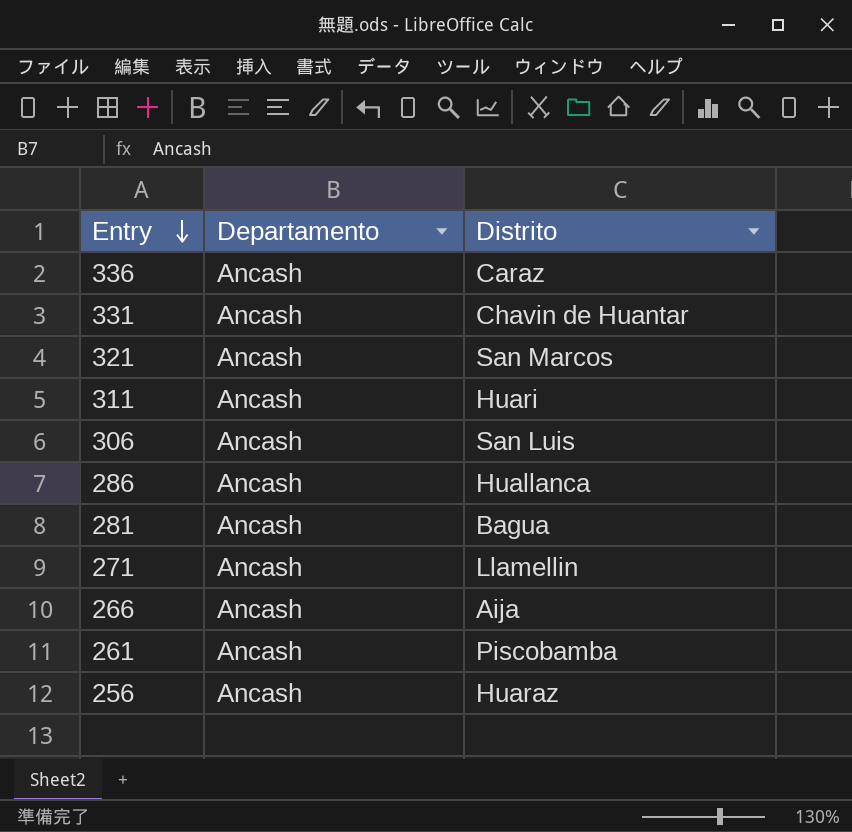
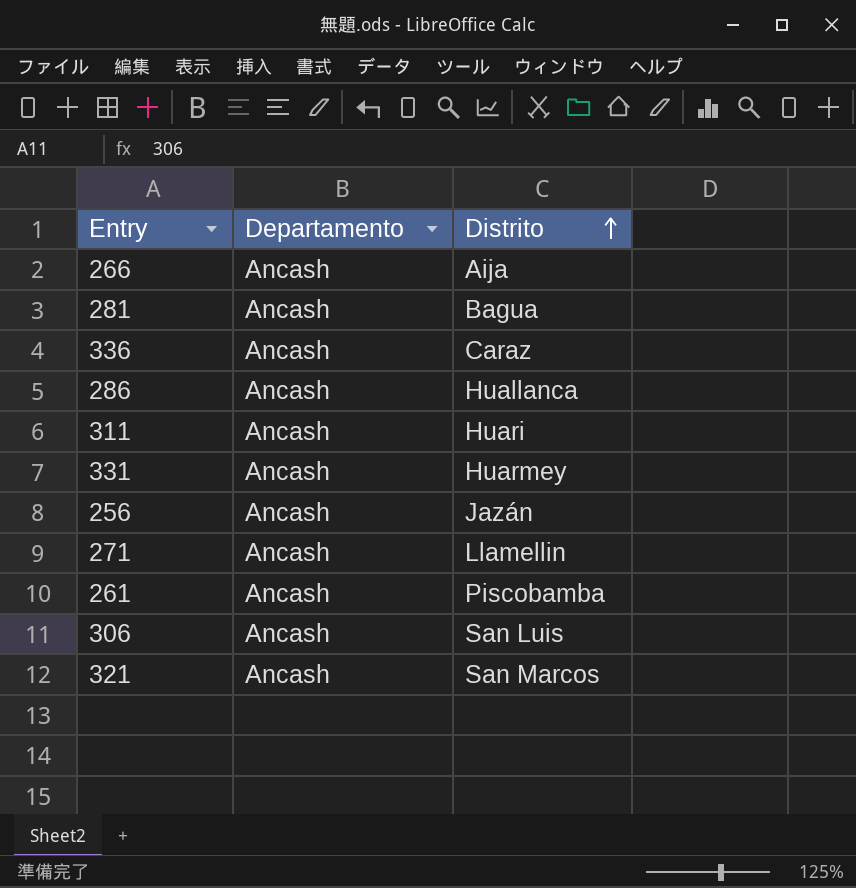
row order: Entry descending -> Distrito ascending
331 | Distrito: Chavin de Huantar -> Huarmey
256 | Distrito: Huaraz -> Jazán

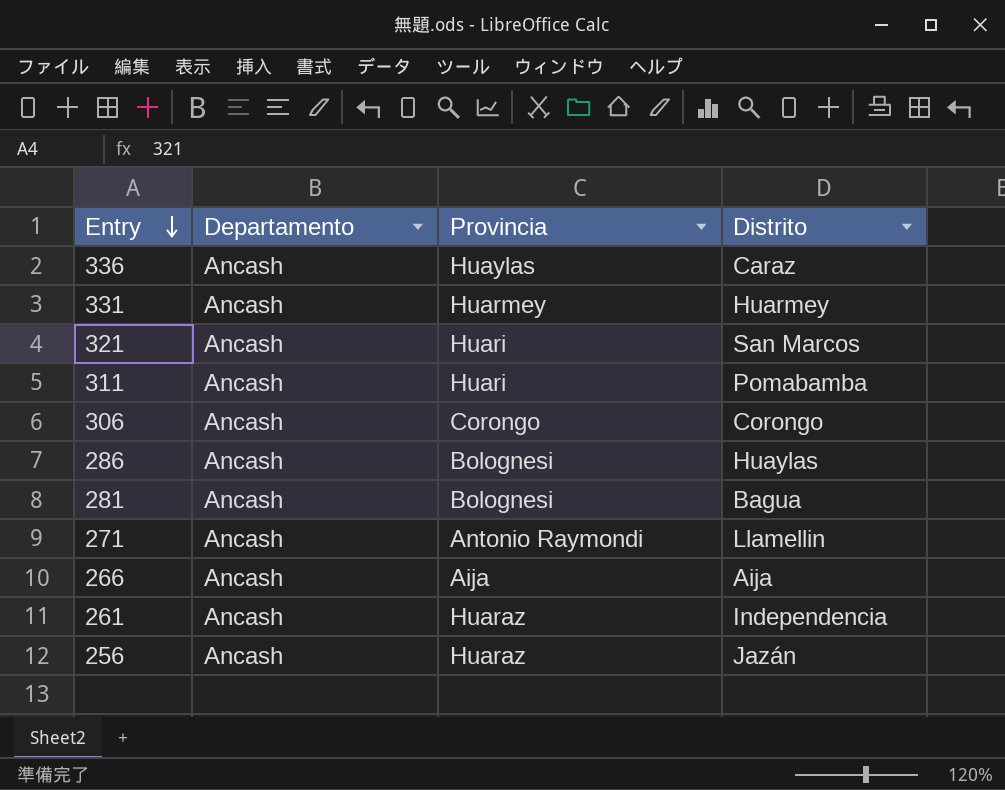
row order: Distrito ascending -> Entry descending
column Provincia | position: none -> 3
311 | Distrito: Huari -> Pomabamba
306 | Distrito: San Luis -> Corongo
286 | Distrito: Huallanca -> Huaylas
261 | Distrito: Piscobamba -> Independencia

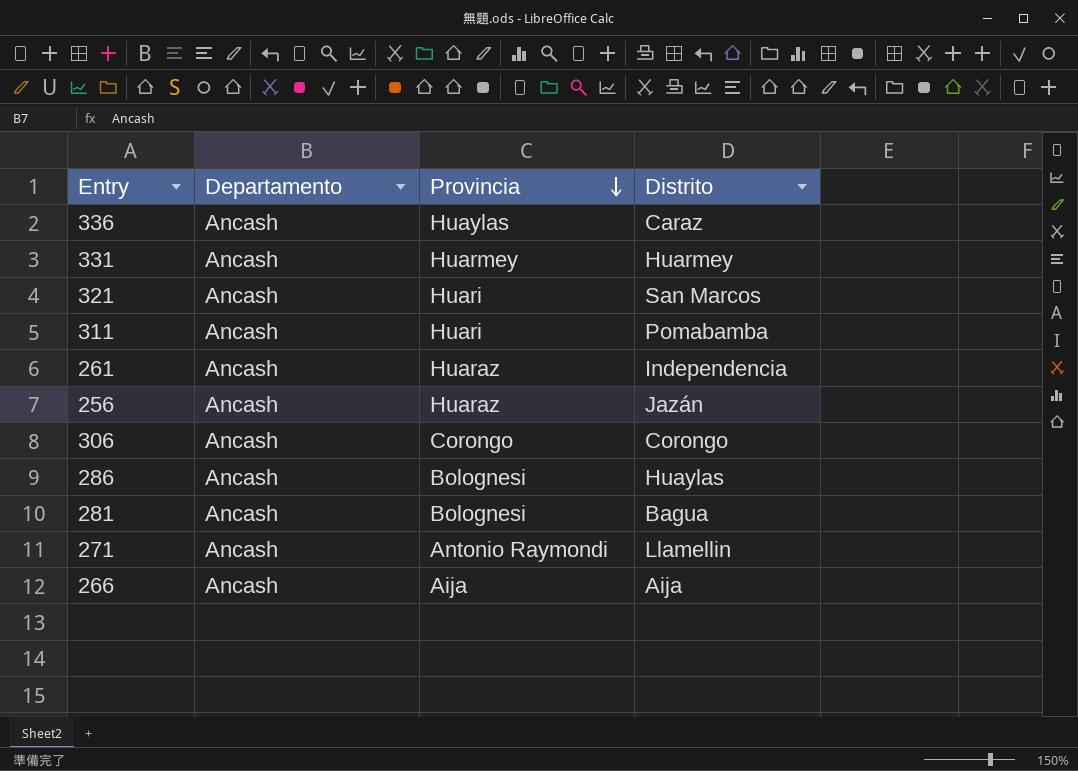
row order: Entry descending -> Provincia descending

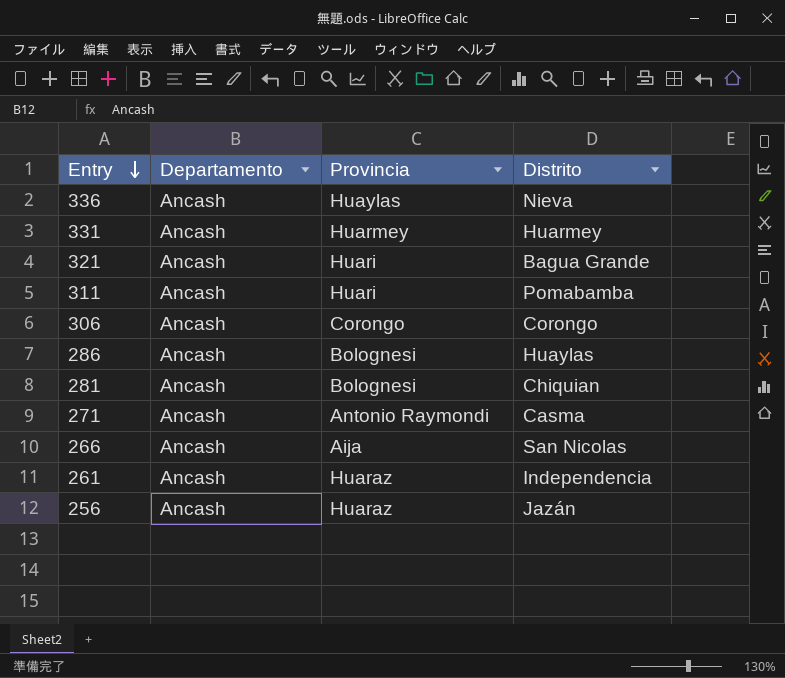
row order: Provincia descending -> Entry descending
336 | Distrito: Caraz -> Nieva
321 | Distrito: San Marcos -> Bagua Grande
281 | Distrito: Bagua -> Chiquian
271 | Distrito: Llamellin -> Casma
266 | Distrito: Aija -> San Nicolas

